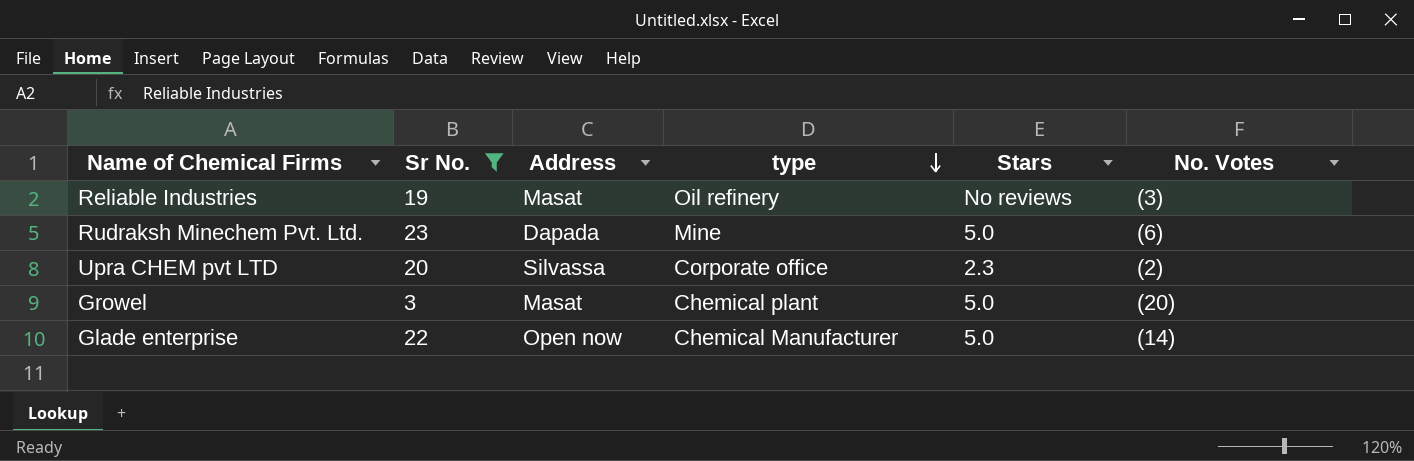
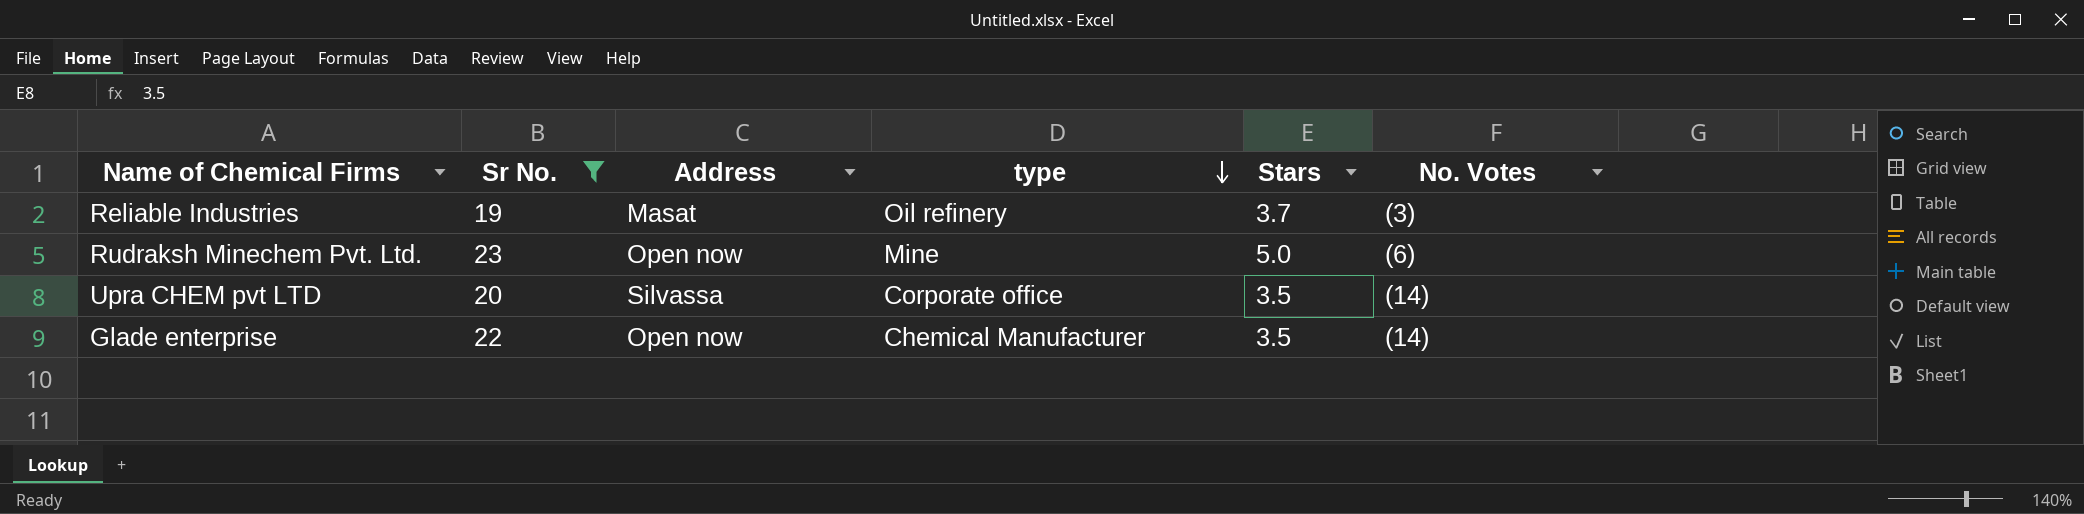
row Growel: 3 | Masat | Chemical plant | 5.0 | (20) -> none
Reliable Industries | Stars: No reviews -> 3.7
Rudraksh Minechem Pvt. Ltd. | Address: Dapada -> Open now
Upra CHEM pvt LTD | Stars: 2.3 -> 3.5
Upra CHEM pvt LTD | No. Votes: (2) -> (14)
Glade enterprise | Stars: 5.0 -> 3.5

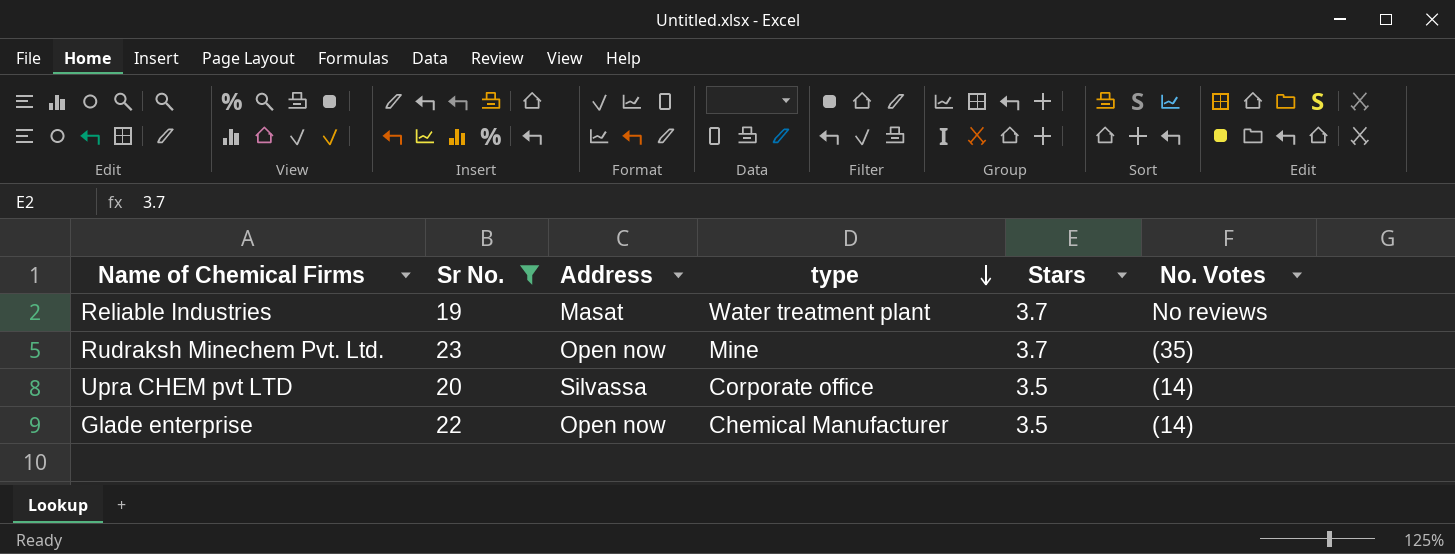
Reliable Industries | type: Oil refinery -> Water treatment plant
Reliable Industries | No. Votes: (3) -> No reviews
Rudraksh Minechem Pvt. Ltd. | Stars: 5.0 -> 3.7
Rudraksh Minechem Pvt. Ltd. | No. Votes: (6) -> (35)

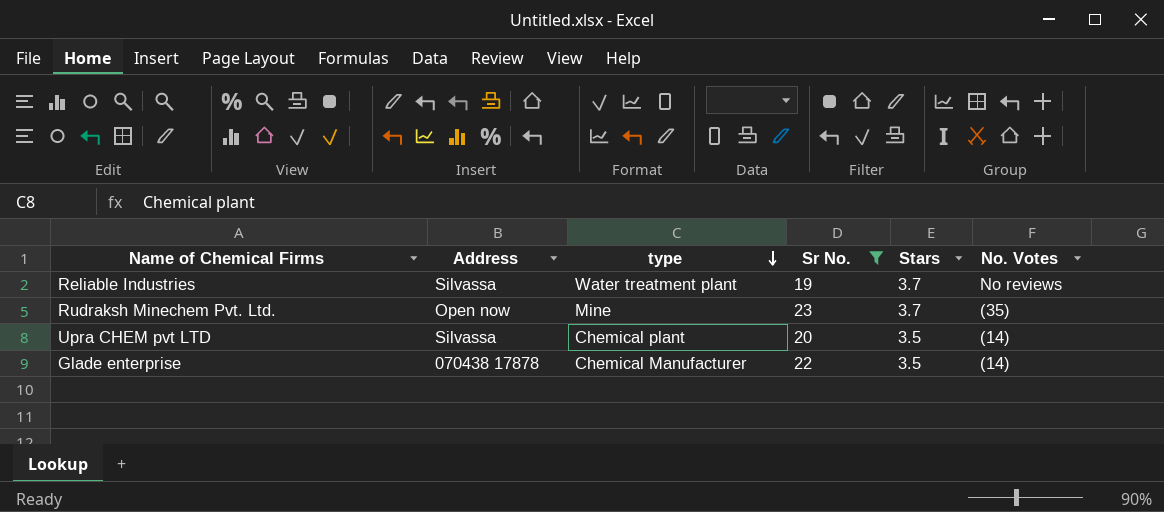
column Sr No. | position: 2 -> 4
Reliable Industries | Address: Masat -> Silvassa
Upra CHEM pvt LTD | type: Corporate office -> Chemical plant
Glade enterprise | Address: Open now -> 070438 17878

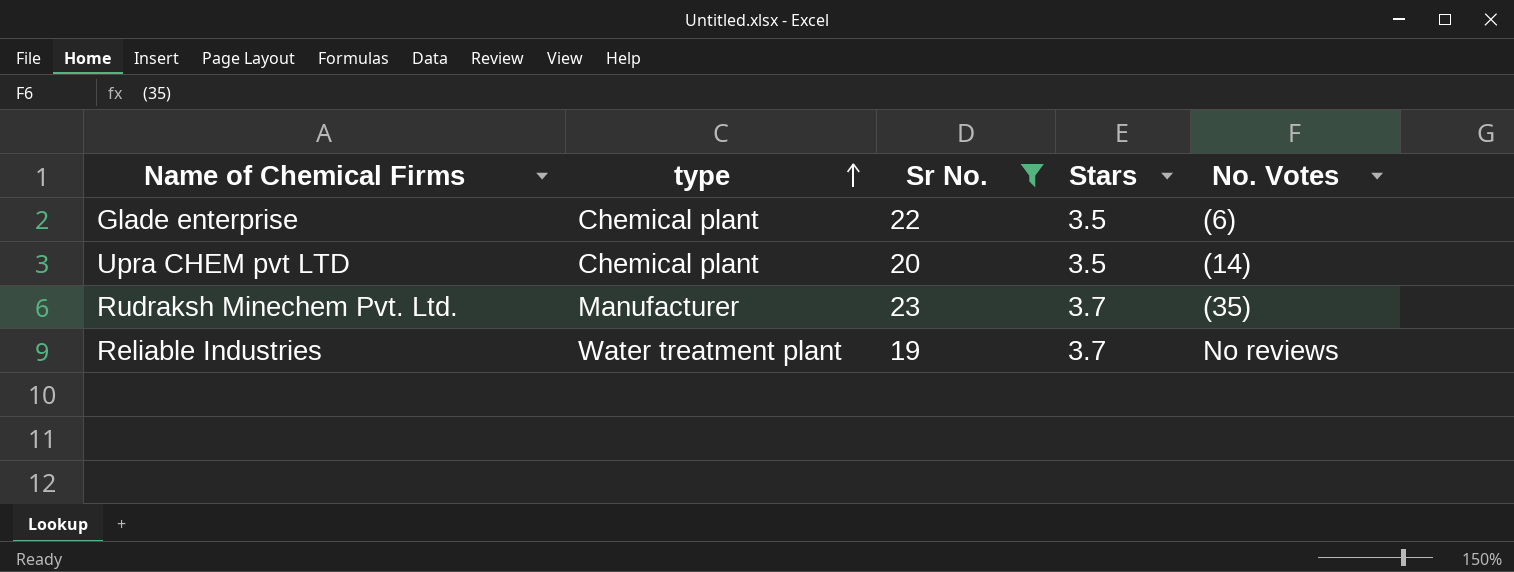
row order: type descending -> type ascending
column Address | position: 2 -> none
Glade enterprise | type: Chemical Manufacturer -> Chemical plant
Glade enterprise | No. Votes: (14) -> (6)
Rudraksh Minechem Pvt. Ltd. | type: Mine -> Manufacturer

